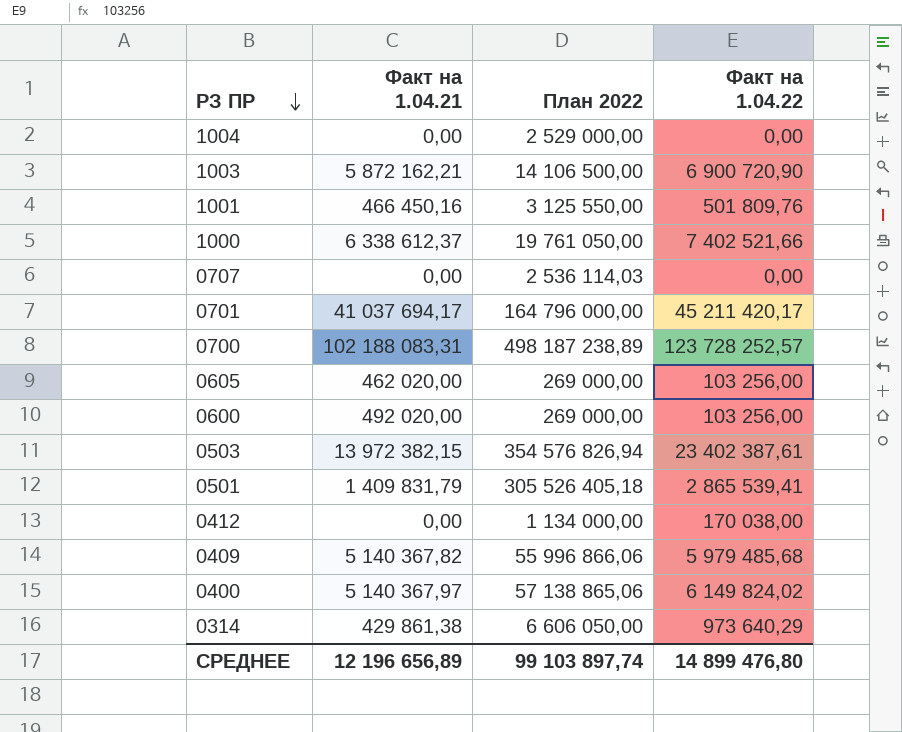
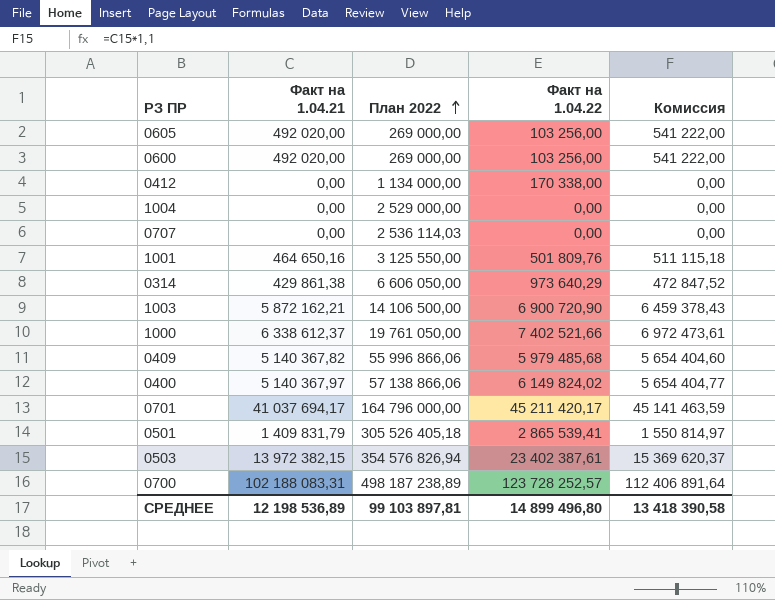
row order: РЗ ПР descending -> План 2022 ascending
column Комиссия | formula: none -> [Факт на 1.04.21] * 1,1
0605 | Факт на 1.04.21: 462 020,00 -> 492 020,00
0412 | Факт на 1.04.22: 170 038,00 -> 170 338,00
1001 | Факт на 1.04.21: 466 450,16 -> 464 650,16
0400 | План 2022: 57 138 865,06 -> 57 138 866,06
СРЕДНЕЕ | Факт на 1.04.21: 12 196 656,89 -> 12 198 536,89
СРЕДНЕЕ | План 2022: 99 103 897,74 -> 99 103 897,81
СРЕДНЕЕ | Факт на 1.04.22: 14 899 476,80 -> 14 899 496,80

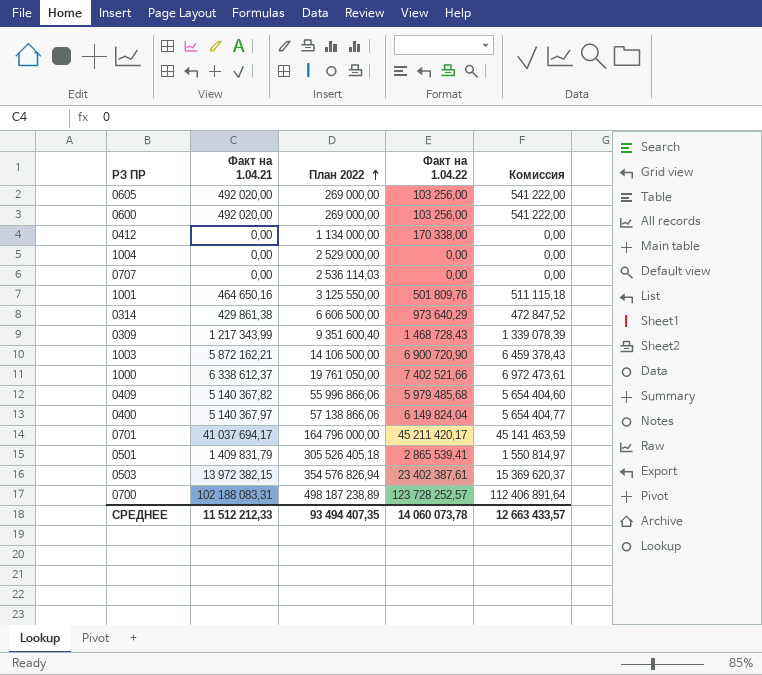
0314 | План 2022: 6 606 050,00 -> 6 606 500,00
row 0309: none -> 1 217 343,99 | 9 351 600,40 | 1 468 728,43 | 1 339 078,39
0400 | Факт на 1.04.22: 6 149 824,02 -> 6 149 824,04
СРЕДНЕЕ | Факт на 1.04.21: 12 198 536,89 -> 11 512 212,33
СРЕДНЕЕ | План 2022: 99 103 897,81 -> 93 494 407,35
СРЕДНЕЕ | Факт на 1.04.22: 14 899 496,80 -> 14 060 073,78
СРЕДНЕЕ | Комиссия: 13 418 390,58 -> 12 663 433,57

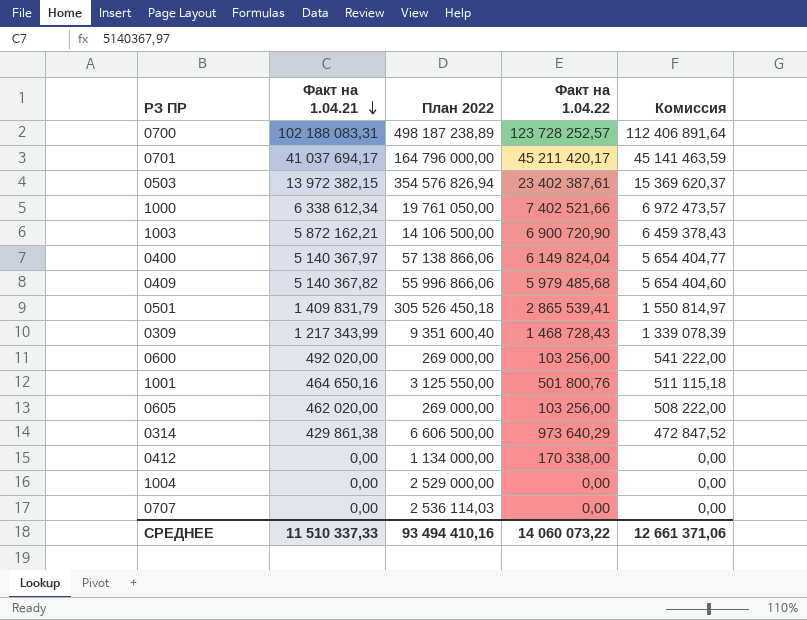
row order: План 2022 ascending -> Факт на 1.04.21 descending
1000 | Факт на 1.04.21: 6 338 612,37 -> 6 338 612,34
1000 | Комиссия: 6 972 473,61 -> 6 972 473,57
0501 | План 2022: 305 526 405,18 -> 305 526 450,18
1001 | Факт на 1.04.22: 501 809,76 -> 501 800,76
0605 | Факт на 1.04.21: 492 020,00 -> 462 020,00
0605 | Комиссия: 541 222,00 -> 508 222,00
СРЕДНЕЕ | Факт на 1.04.21: 11 512 212,33 -> 11 510 337,33
СРЕДНЕЕ | План 2022: 93 494 407,35 -> 93 494 410,16
СРЕДНЕЕ | Факт на 1.04.22: 14 060 073,78 -> 14 060 073,22
СРЕДНЕЕ | Комиссия: 12 663 433,57 -> 12 661 371,06

